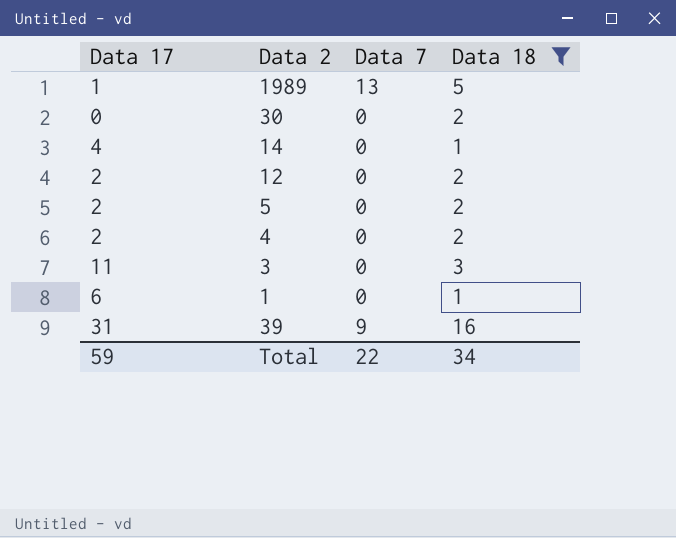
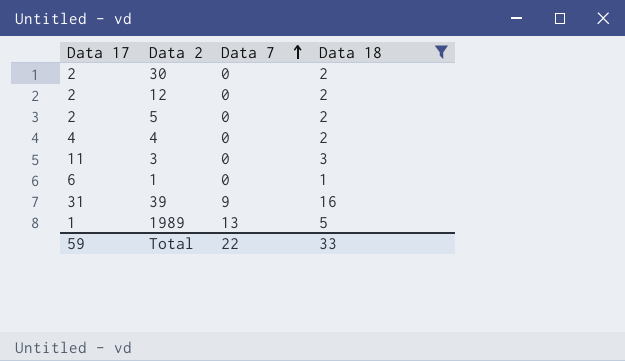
row order: none -> Data 7 ascending
row 14: 4 | 0 | 1 -> none
30 | Data 17: 0 -> 2
4 | Data 17: 2 -> 4
Total | Data 18: 34 -> 33

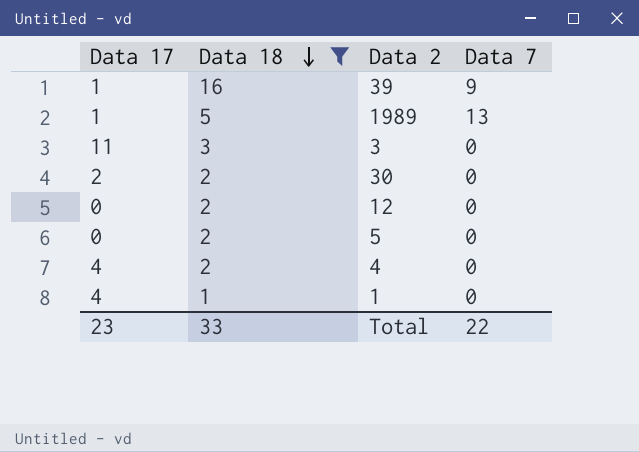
row order: Data 7 ascending -> Data 18 descending
column Data 18 | position: 4 -> 2
39 | Data 17: 31 -> 1
12 | Data 17: 2 -> 0
5 | Data 17: 2 -> 0
1 | Data 17: 6 -> 4
Total | Data 17: 59 -> 23

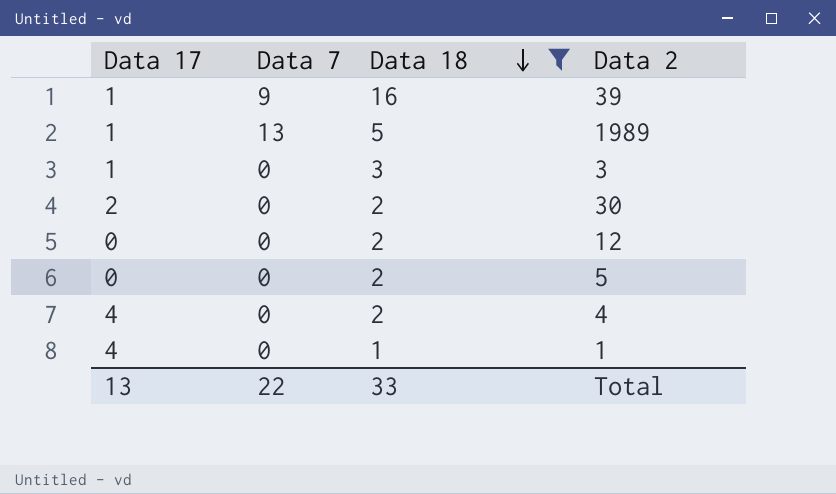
column Data 7 | position: 4 -> 2
3 | Data 17: 11 -> 1
Total | Data 17: 23 -> 13

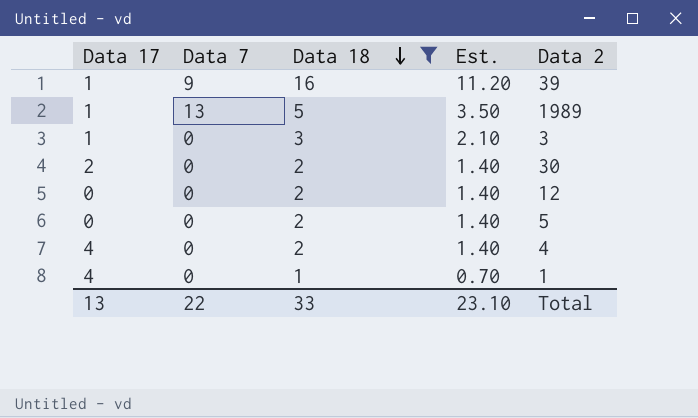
column Est. | formula: none -> [Data 18] * 0.7

